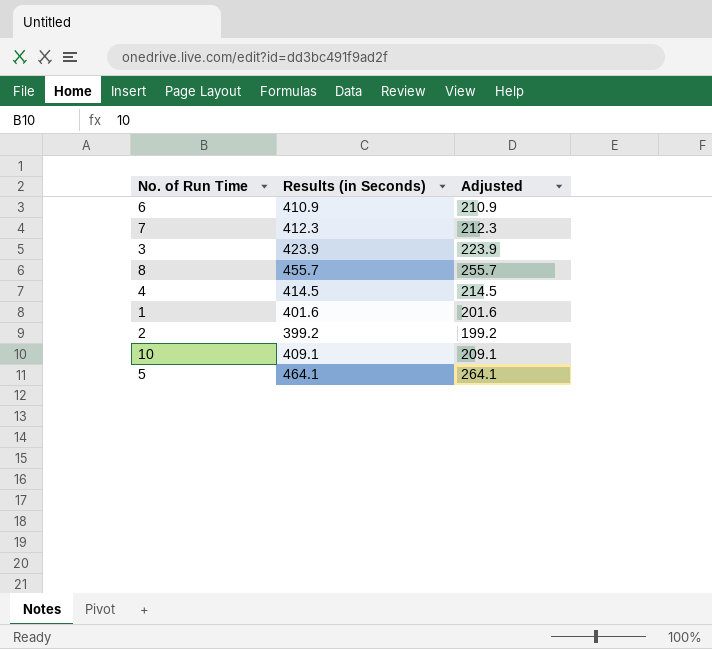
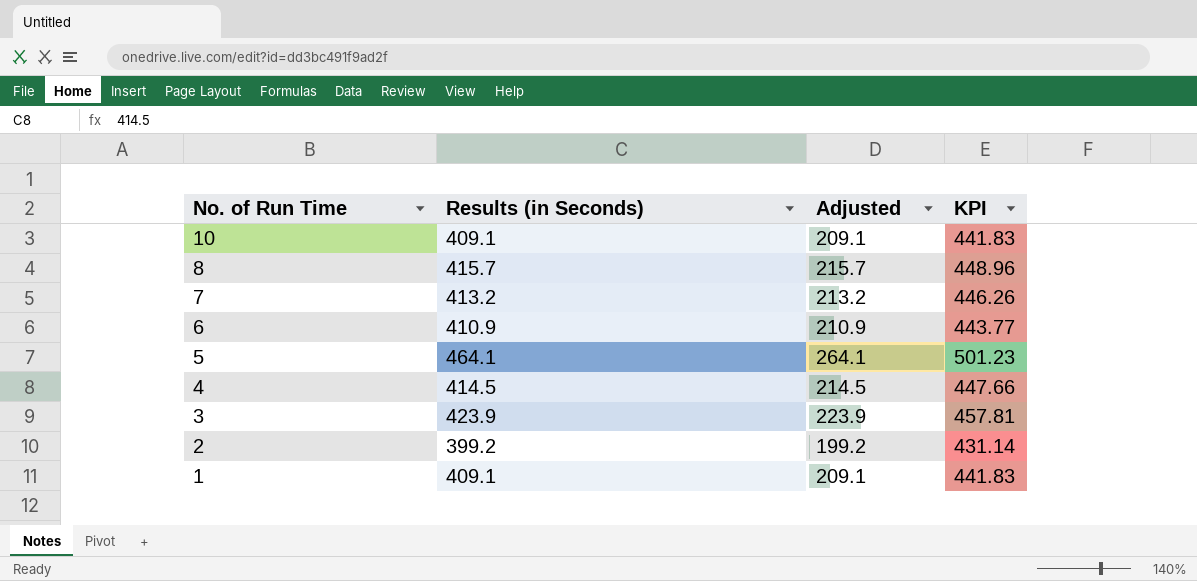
row order: none -> No. of Run Time descending
column KPI | formula: none -> [Results (in Seconds)] * 1.08
8 | Results (in Seconds): 455.7 -> 415.7
8 | Adjusted: 255.7 -> 215.7
7 | Results (in Seconds): 412.3 -> 413.2
7 | Adjusted: 212.3 -> 213.2
1 | Results (in Seconds): 401.6 -> 409.1
1 | Adjusted: 201.6 -> 209.1

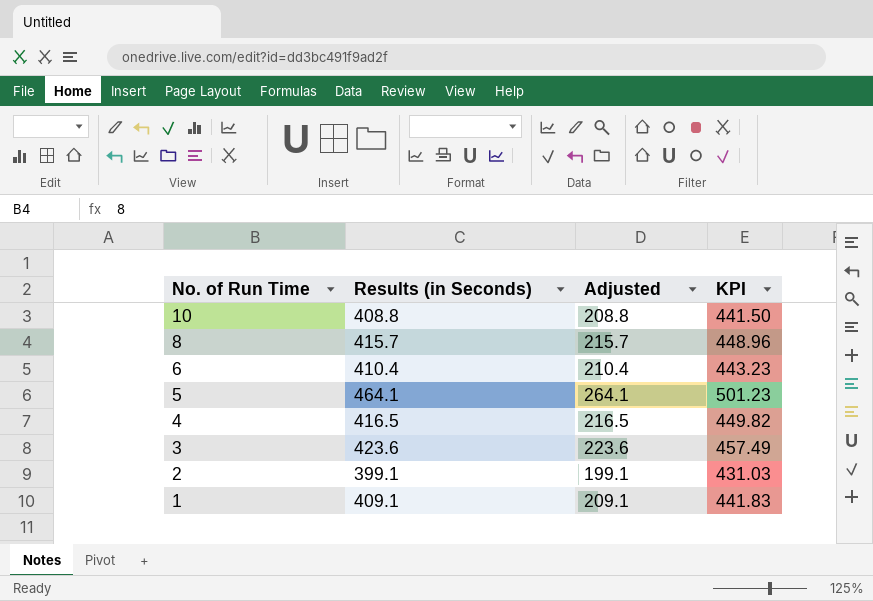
row 7: 413.2 | 213.2 | 446.26 -> none
10 | Results (in Seconds): 409.1 -> 408.8
10 | Adjusted: 209.1 -> 208.8
10 | KPI: 441.83 -> 441.50
6 | Results (in Seconds): 410.9 -> 410.4
6 | Adjusted: 210.9 -> 210.4
6 | KPI: 443.77 -> 443.23
4 | Results (in Seconds): 414.5 -> 416.5
4 | Adjusted: 214.5 -> 216.5
4 | KPI: 447.66 -> 449.82
3 | Results (in Seconds): 423.9 -> 423.6
3 | Adjusted: 223.9 -> 223.6
3 | KPI: 457.81 -> 457.49
2 | Results (in Seconds): 399.2 -> 399.1
2 | Adjusted: 199.2 -> 199.1
2 | KPI: 431.14 -> 431.03

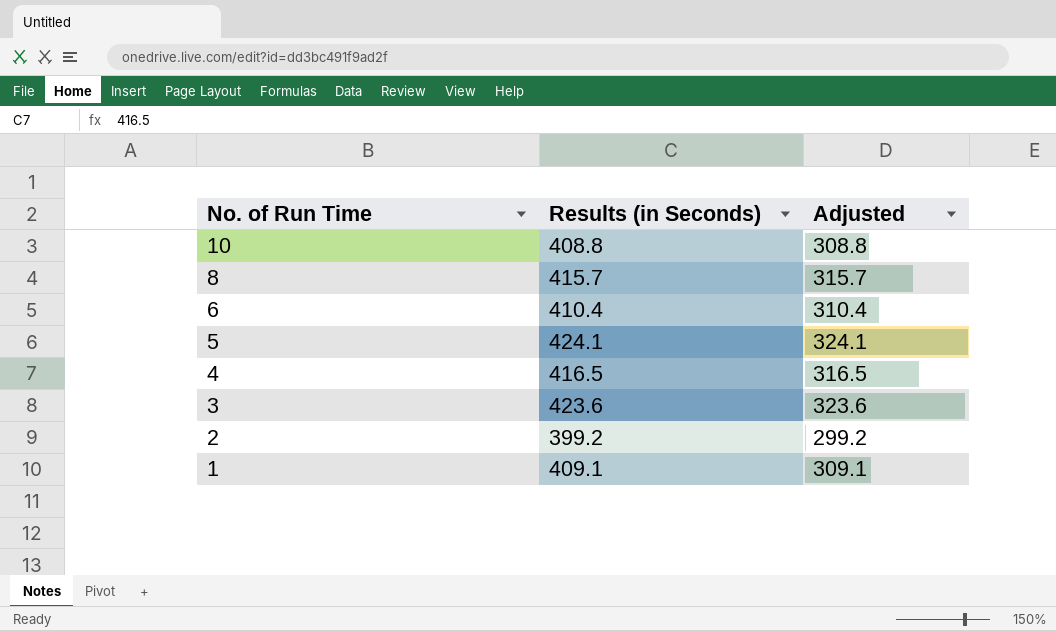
column KPI | formula: [Results (in Seconds)] * 1.08 -> none
column Adjusted | formula: [Results (in Seconds)] - 200 -> [Results (in Seconds)] - 100
5 | Results (in Seconds): 464.1 -> 424.1
2 | Results (in Seconds): 399.1 -> 399.2

